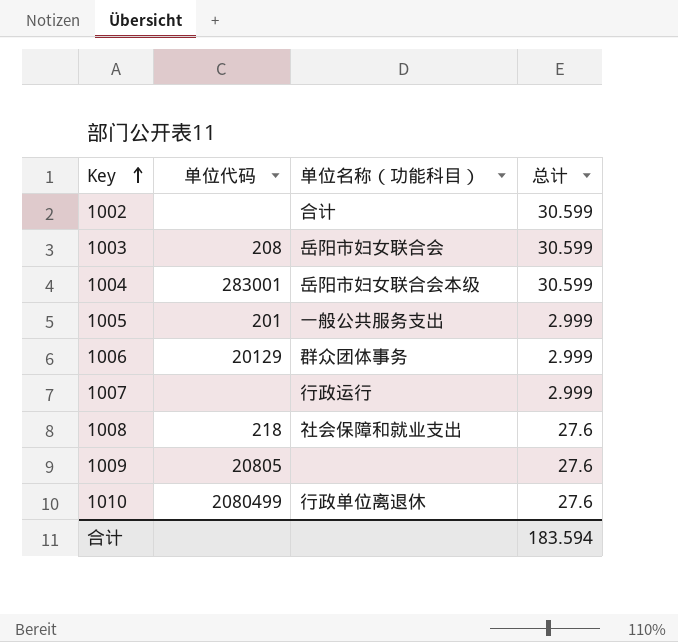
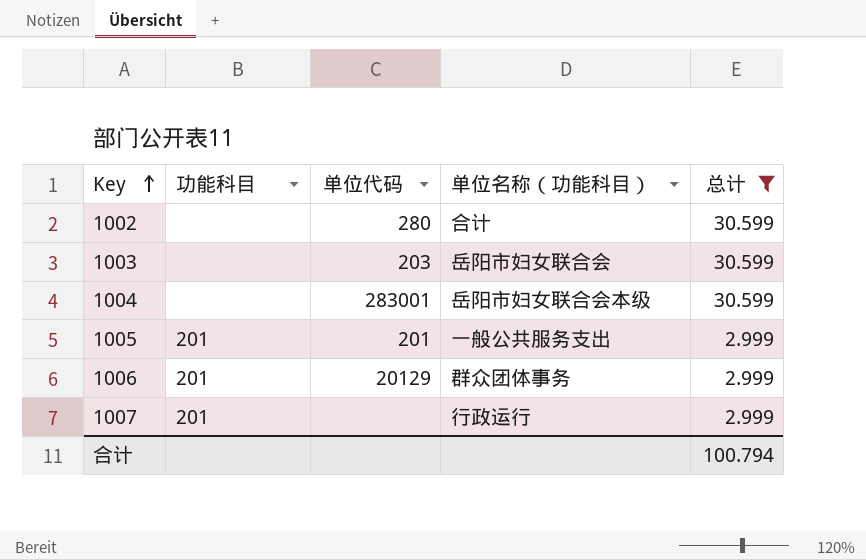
filter: none -> 总计 != 27.6
column 功能科目 | position: none -> 2
1002 | 单位代码: none -> 280
1003 | 单位代码: 208 -> 203
合计 | 总计: 183.594 -> 100.794

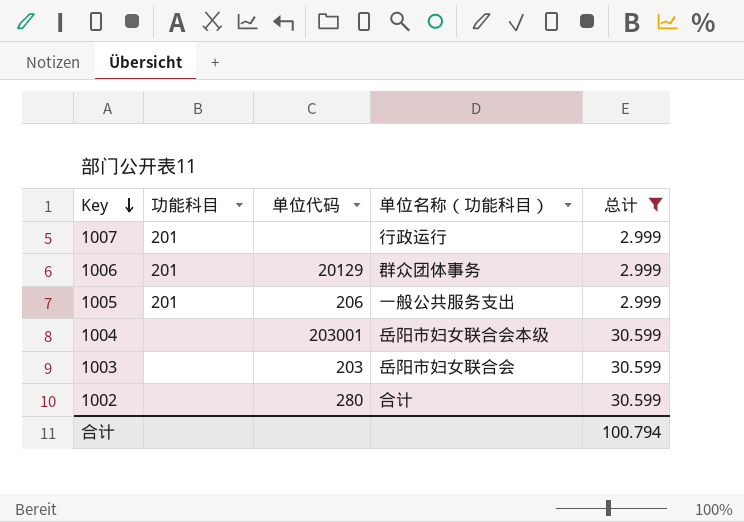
row order: Key ascending -> Key descending
1005 | 单位代码: 201 -> 206
1004 | 单位代码: 283001 -> 203001

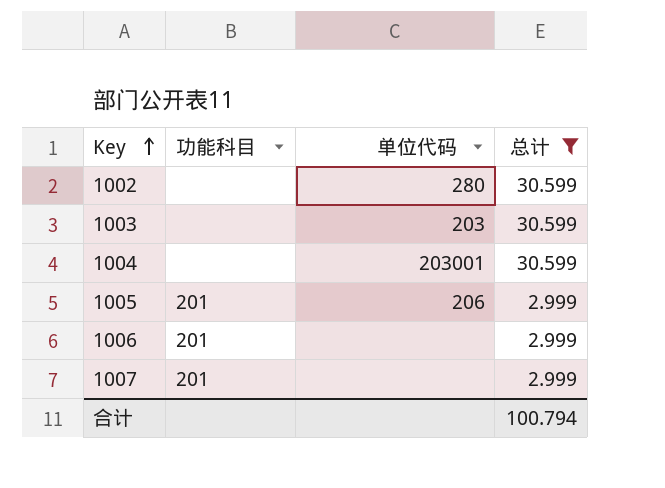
row order: Key descending -> Key ascending
column 单位名称（功能科目） | position: 4 -> none
1006 | 单位代码: 20129 -> none

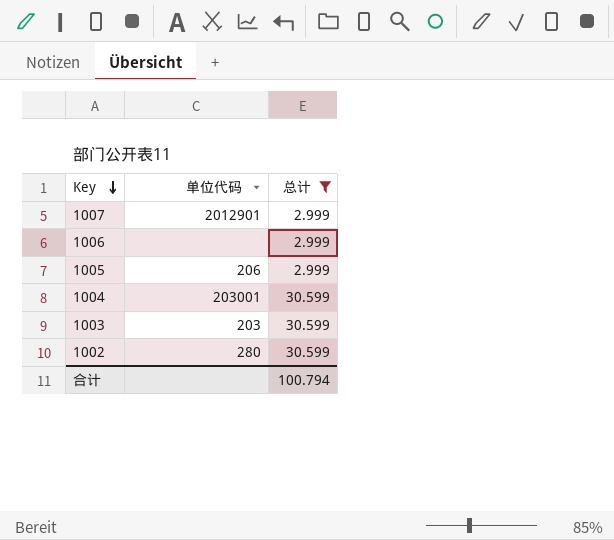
row order: Key ascending -> Key descending
column 功能科目 | position: 2 -> none
1007 | 单位代码: none -> 2012901

